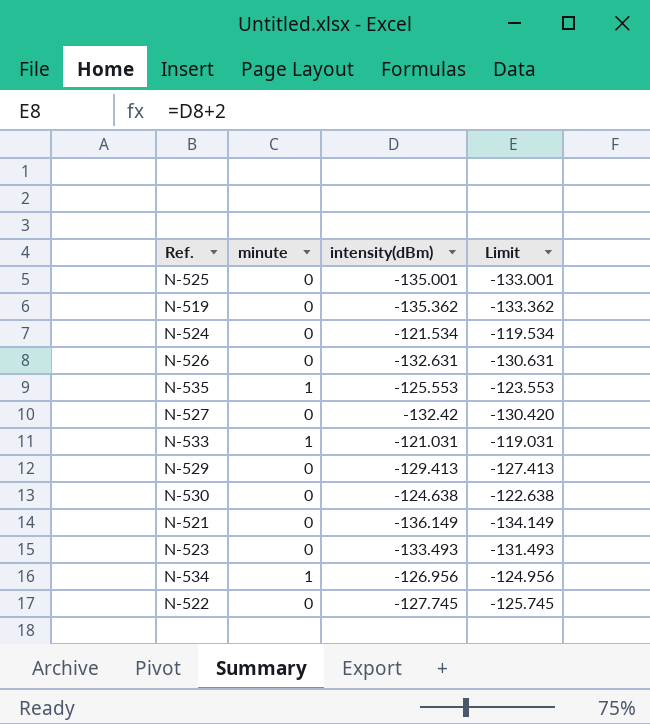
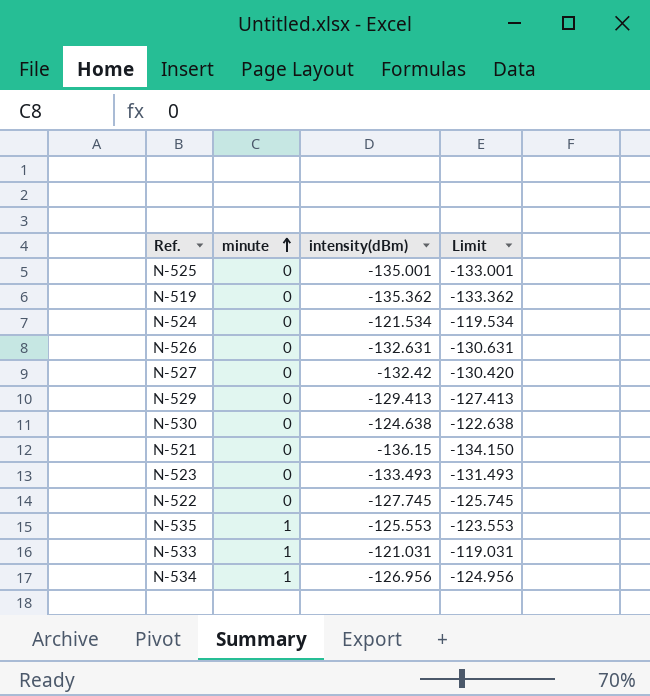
row order: none -> minute ascending
N-521 | intensity(dBm): -136.149 -> -136.15
N-521 | Limit: -134.149 -> -134.150

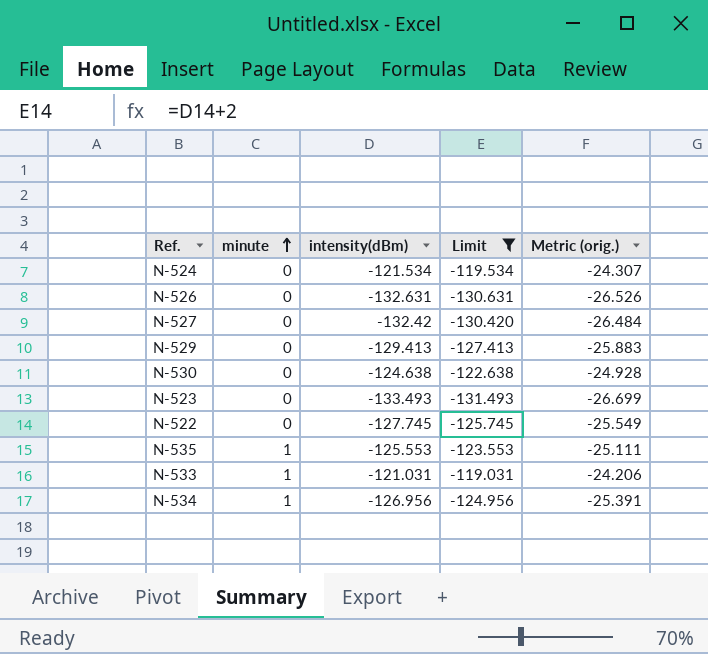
filter: none -> Limit >= -131.493
column Metric (orig.) | formula: none -> [intensity(dBm)] * 0.2

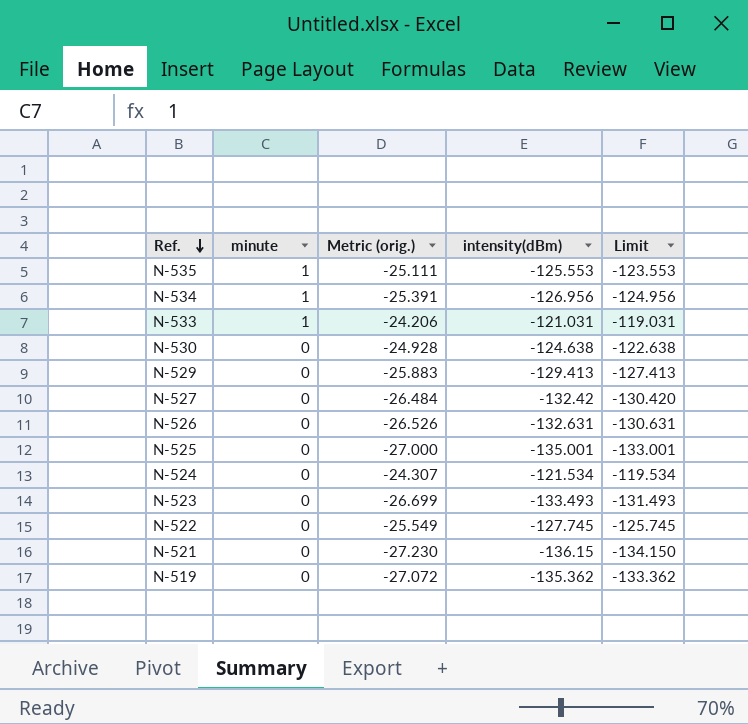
filter: Limit >= -131.493 -> none
row order: minute ascending -> Ref. descending
column Metric (orig.) | position: 5 -> 3

